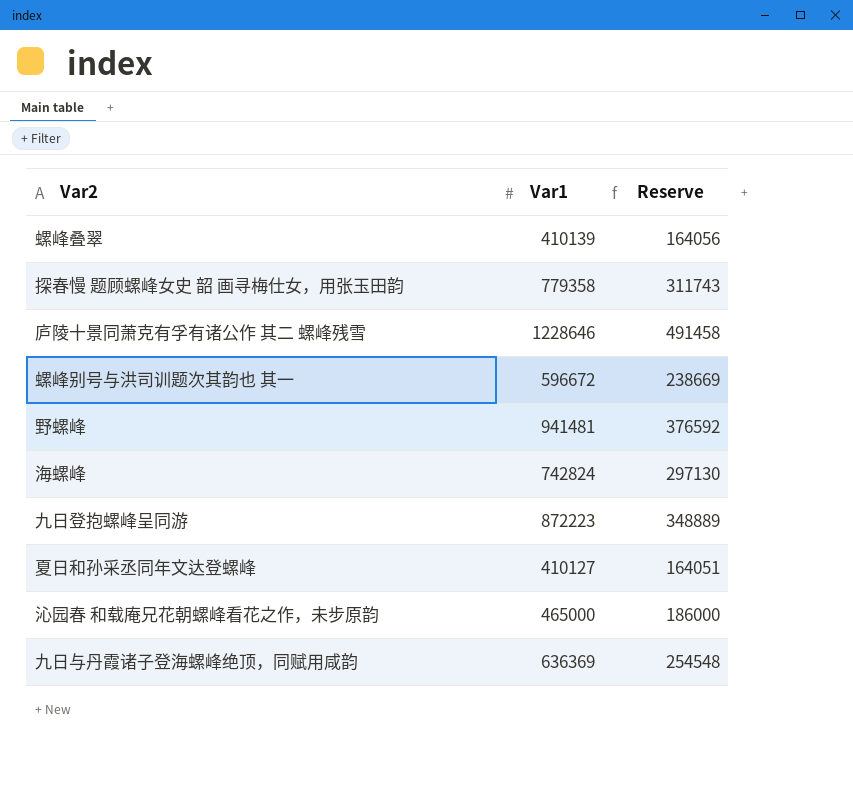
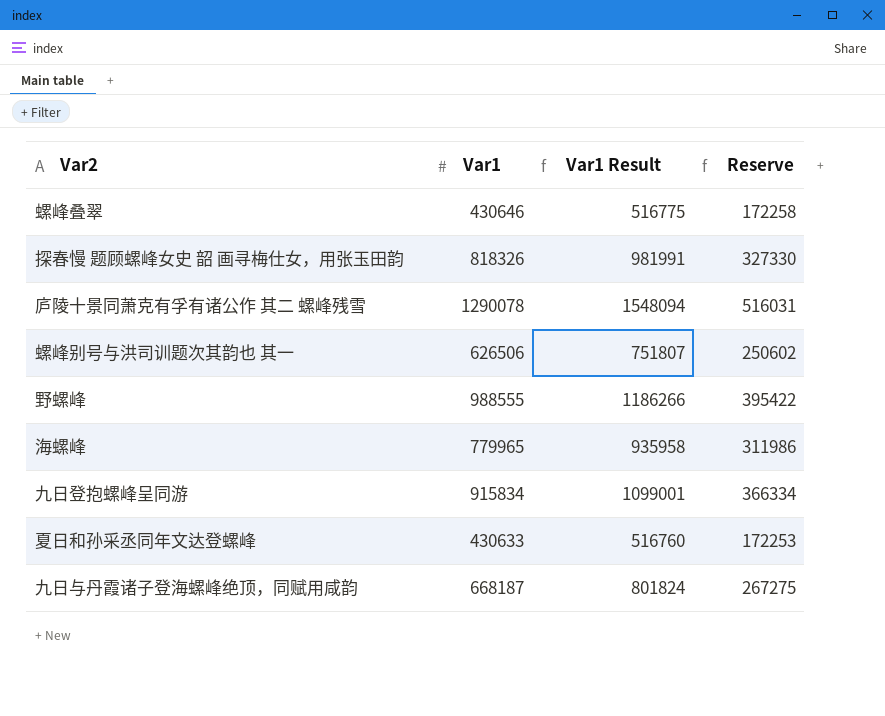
column Var1 Result | formula: none -> [Var1] * 1.2
row 沁园春 和载庵兄花朝螺峰看花之作，未步原韵: 465000 | 186000 -> none
螺峰叠翠 | Var1: 410139 -> 430646
螺峰叠翠 | Reserve: 164056 -> 172258
探春慢 题顾螺峰女史 韶 画寻梅仕女，用张玉田韵 | Var1: 779358 -> 818326
探春慢 题顾螺峰女史 韶 画寻梅仕女，用张玉田韵 | Reserve: 311743 -> 327330
庐陵十景同萧克有孚有诸公作 其二 螺峰残雪 | Var1: 1228646 -> 1290078
庐陵十景同萧克有孚有诸公作 其二 螺峰残雪 | Reserve: 491458 -> 516031
螺峰别号与洪司训题次其韵也 其一 | Var1: 596672 -> 626506
螺峰别号与洪司训题次其韵也 其一 | Reserve: 238669 -> 250602
野螺峰 | Var1: 941481 -> 988555
野螺峰 | Reserve: 376592 -> 395422
海螺峰 | Var1: 742824 -> 779965
海螺峰 | Reserve: 297130 -> 311986
九日登抱螺峰呈同游 | Var1: 872223 -> 915834
九日登抱螺峰呈同游 | Reserve: 348889 -> 366334
夏日和孙采丞同年文达登螺峰 | Var1: 410127 -> 430633
夏日和孙采丞同年文达登螺峰 | Reserve: 164051 -> 172253
九日与丹霞诸子登海螺峰绝顶，同赋用咸韵 | Var1: 636369 -> 668187
九日与丹霞诸子登海螺峰绝顶，同赋用咸韵 | Reserve: 254548 -> 267275

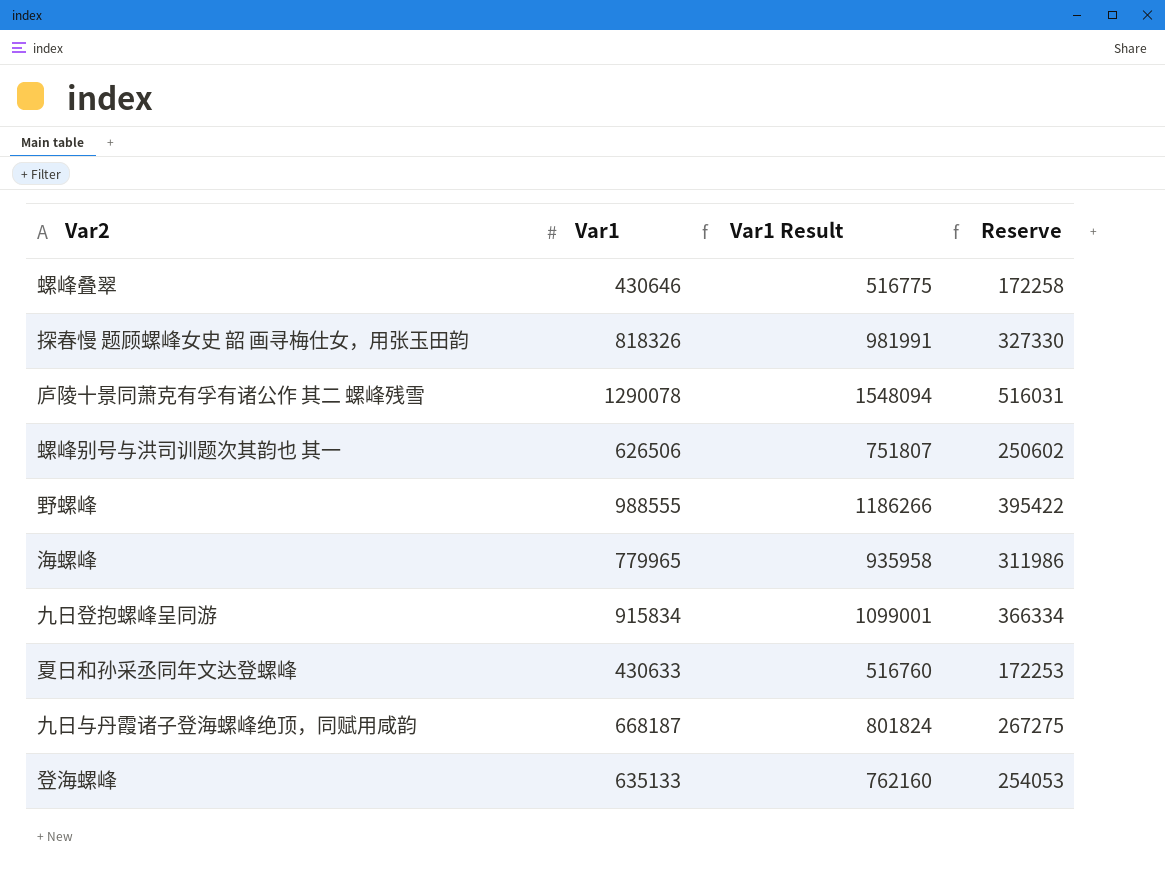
row 登海螺峰: none -> 635133 | 762160 | 254053

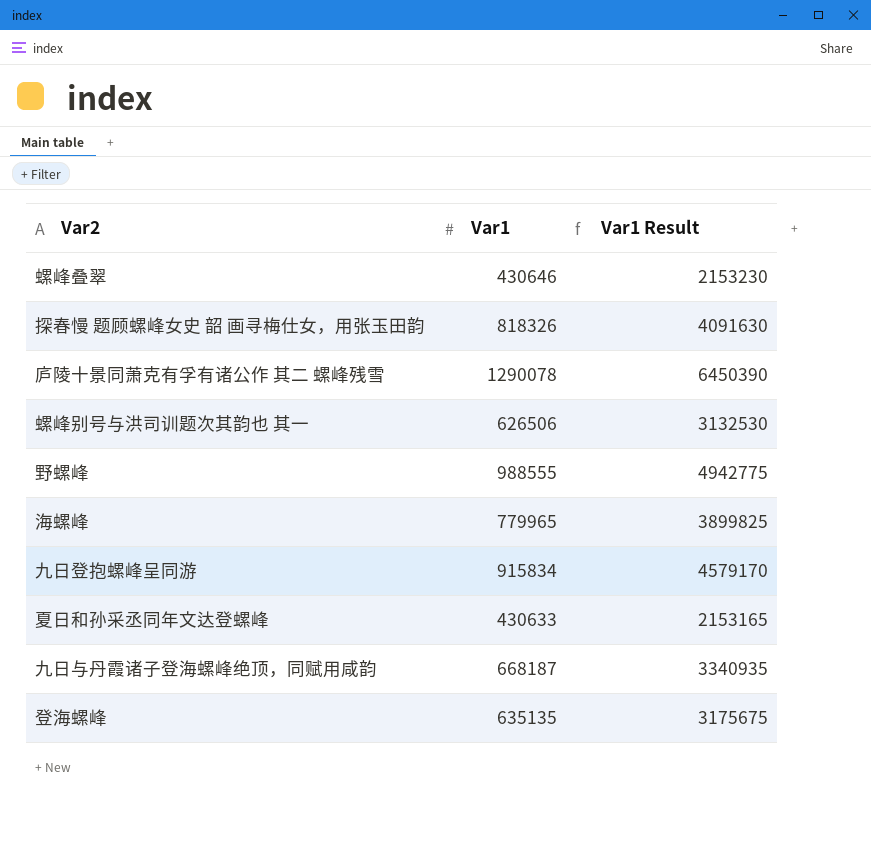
column Reserve | formula: [Var1] * 0.4 -> none
column Var1 Result | formula: [Var1] * 1.2 -> [Var1] * 5
登海螺峰 | Var1: 635133 -> 635135

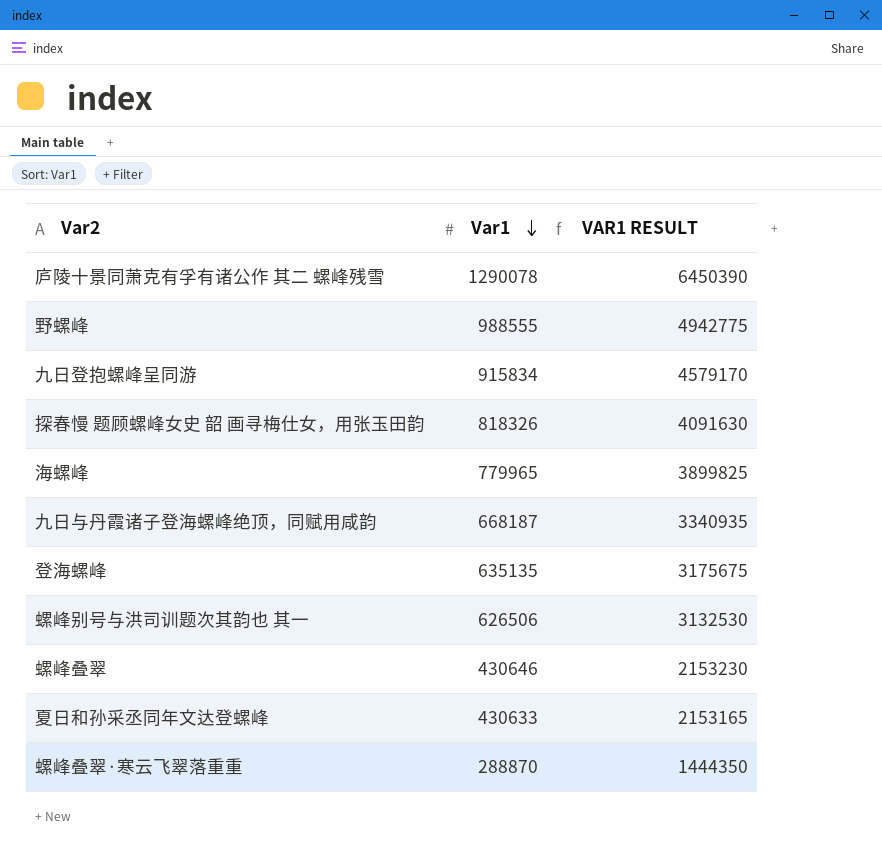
row order: none -> Var1 descending
column name: Var1 Result -> VAR1 RESULT
row 螺峰叠翠·寒云飞翠落重重: none -> 288870 | 1444350

